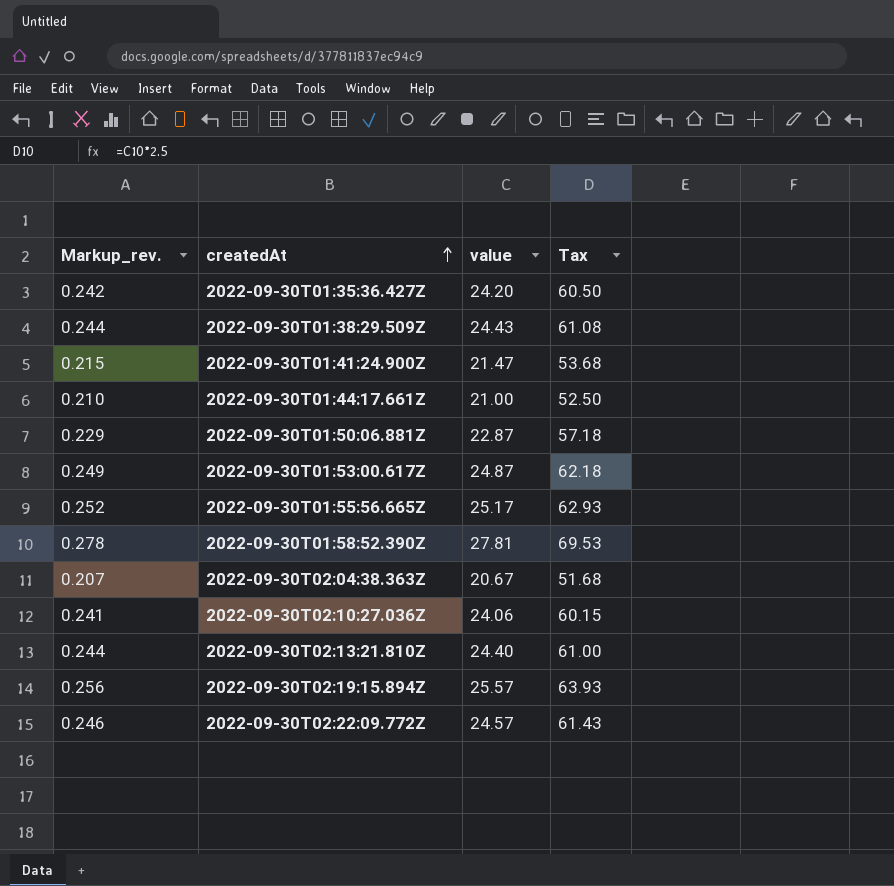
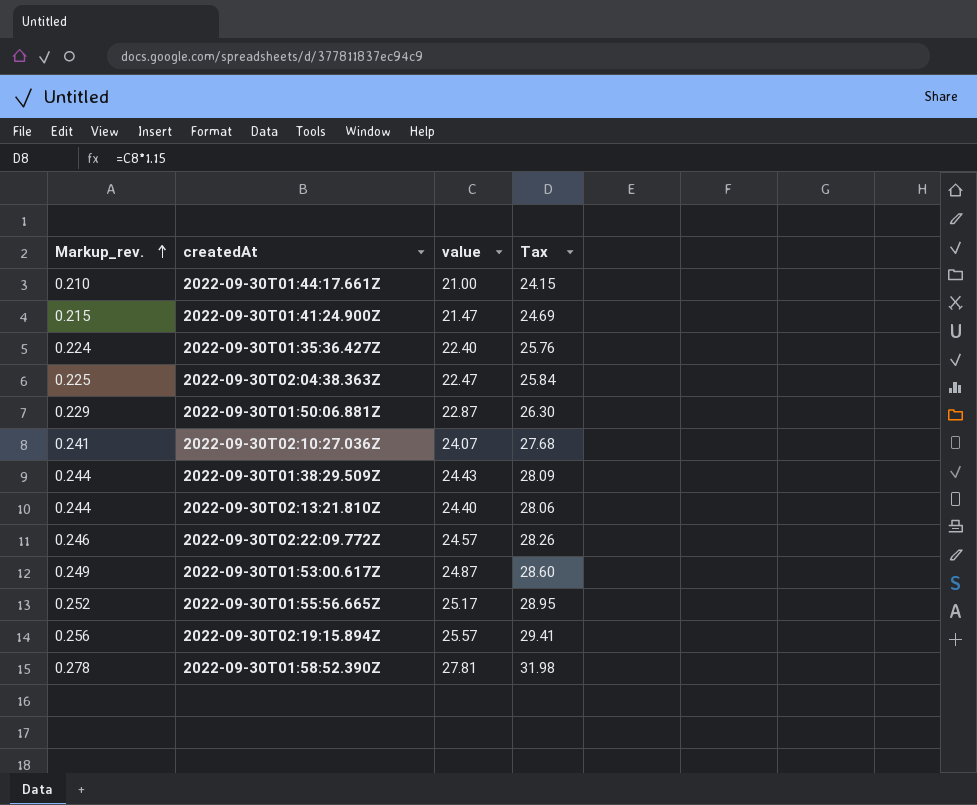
row order: createdAt ascending -> Markup_rev. ascending
column Tax | formula: [value] * 2.5 -> [value] * 1.15
2022-09-30T01:35:36.427Z | Markup_rev.: 0.242 -> 0.224
2022-09-30T01:35:36.427Z | value: 24.20 -> 22.40
2022-09-30T02:04:38.363Z | Markup_rev.: 0.207 -> 0.225
2022-09-30T02:04:38.363Z | value: 20.67 -> 22.47
2022-09-30T02:10:27.036Z | value: 24.06 -> 24.07

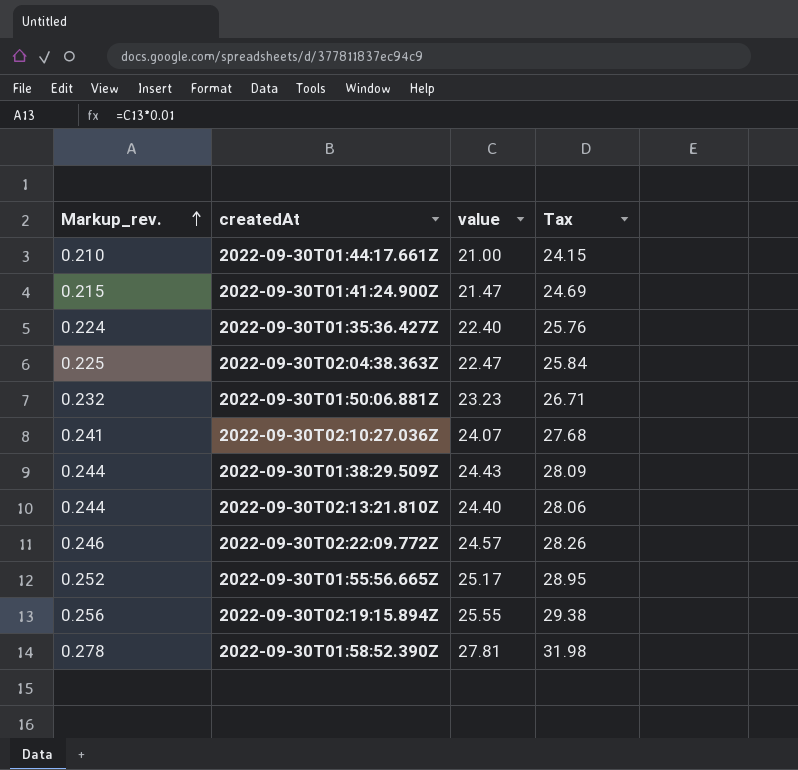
row 2022-09-30T01:53:00.617Z: 0.249 | 24.87 | 28.60 -> none
2022-09-30T01:50:06.881Z | Markup_rev.: 0.229 -> 0.232
2022-09-30T01:50:06.881Z | value: 22.87 -> 23.23
2022-09-30T01:50:06.881Z | Tax: 26.30 -> 26.71
2022-09-30T02:19:15.894Z | value: 25.57 -> 25.55
2022-09-30T02:19:15.894Z | Tax: 29.41 -> 29.38

